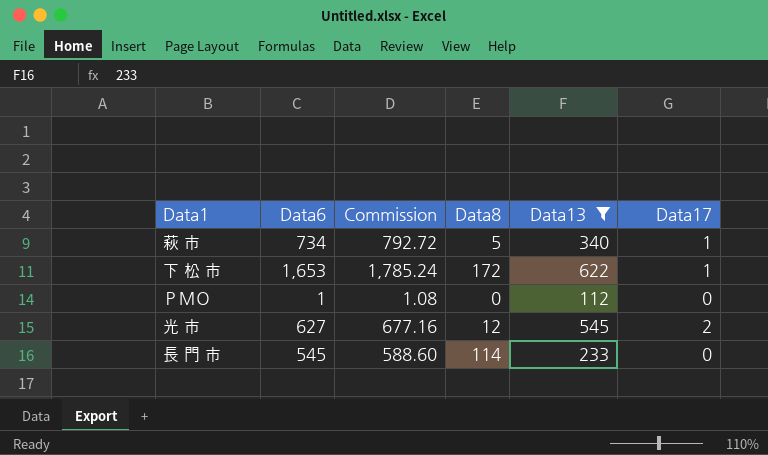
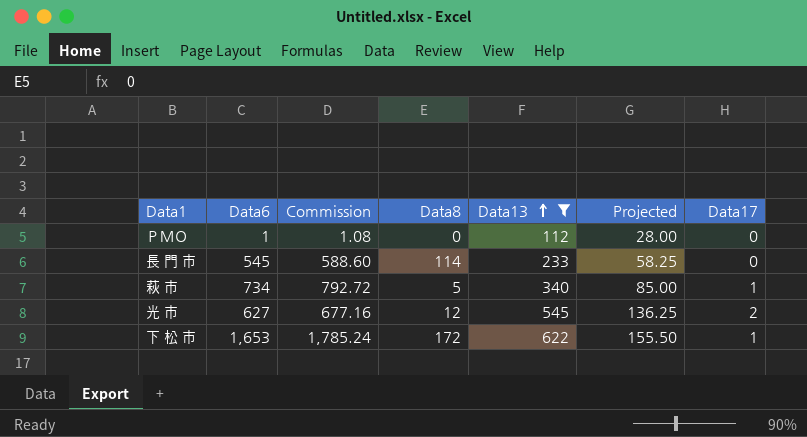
row order: none -> Data13 ascending
column Projected | formula: none -> [Data13] * 0.25

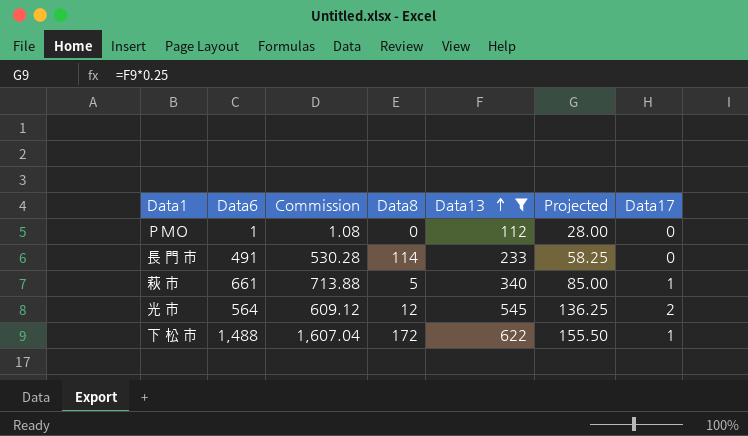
長 門 市 | Data6: 545 -> 491
長 門 市 | Commission: 588.60 -> 530.28
萩 市 | Data6: 734 -> 661
萩 市 | Commission: 792.72 -> 713.88
光 市 | Data6: 627 -> 564
光 市 | Commission: 677.16 -> 609.12
下 松 市 | Data6: 1,653 -> 1,488
下 松 市 | Commission: 1,785.24 -> 1,607.04

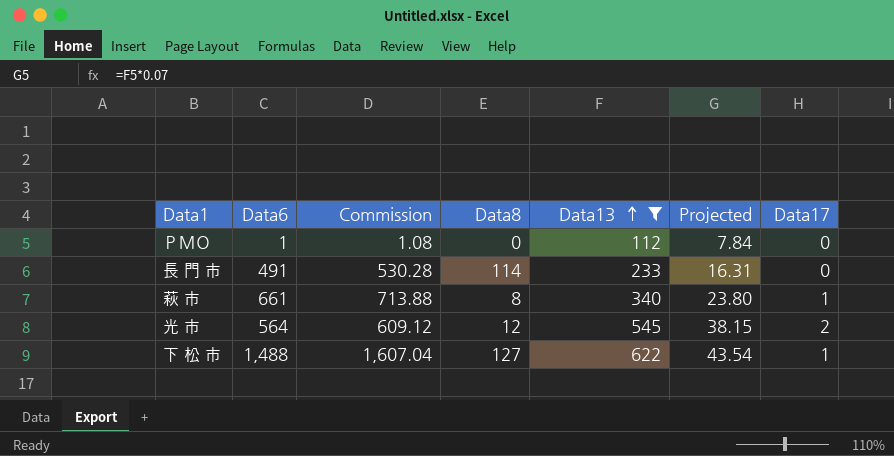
column Projected | formula: [Data13] * 0.25 -> [Data13] * 0.07
萩 市 | Data8: 5 -> 8
下 松 市 | Data8: 172 -> 127

